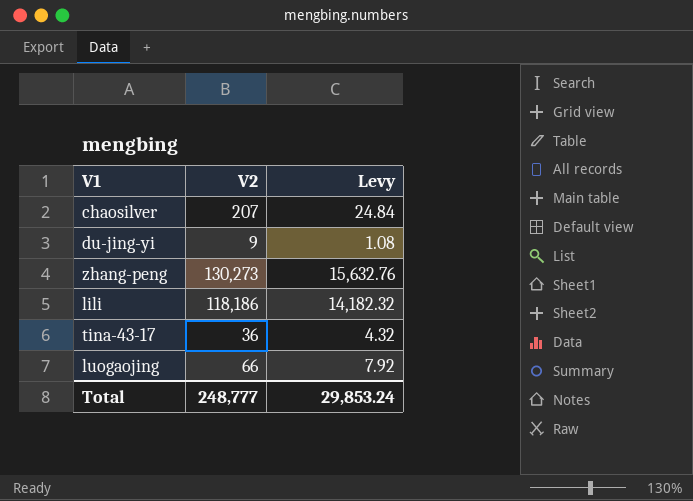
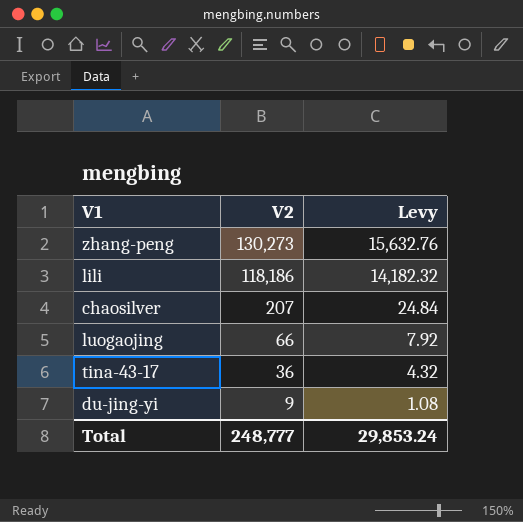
row order: none -> V2 descending

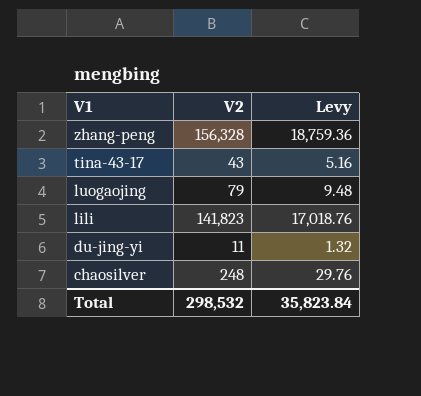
row order: V2 descending -> V1 descending
zhang-peng | V2: 130,273 -> 156,328
zhang-peng | Levy: 15,632.76 -> 18,759.36
tina-43-17 | V2: 36 -> 43
tina-43-17 | Levy: 4.32 -> 5.16
luogaojing | V2: 66 -> 79
luogaojing | Levy: 7.92 -> 9.48
lili | V2: 118,186 -> 141,823
lili | Levy: 14,182.32 -> 17,018.76
du-jing-yi | V2: 9 -> 11
du-jing-yi | Levy: 1.08 -> 1.32
chaosilver | V2: 207 -> 248
chaosilver | Levy: 24.84 -> 29.76
Total | V2: 248,777 -> 298,532
Total | Levy: 29,853.24 -> 35,823.84

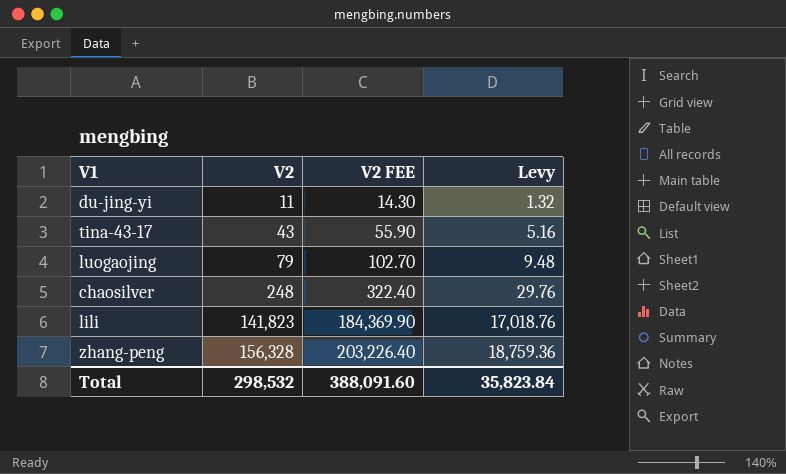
row order: V1 descending -> V2 ascending
column V2 FEE | formula: none -> [V2] * 1.3

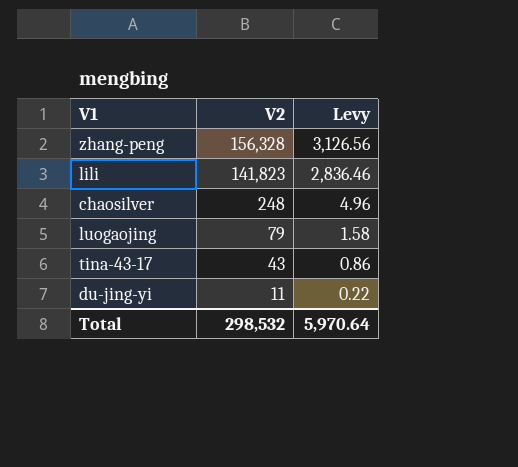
row order: V2 ascending -> V2 descending
column V2 FEE | formula: [V2] * 1.3 -> none
column Levy | formula: [V2] * 0.12 -> [V2] * 0.02
Total | Levy: 35,823.84 -> 5,970.64

